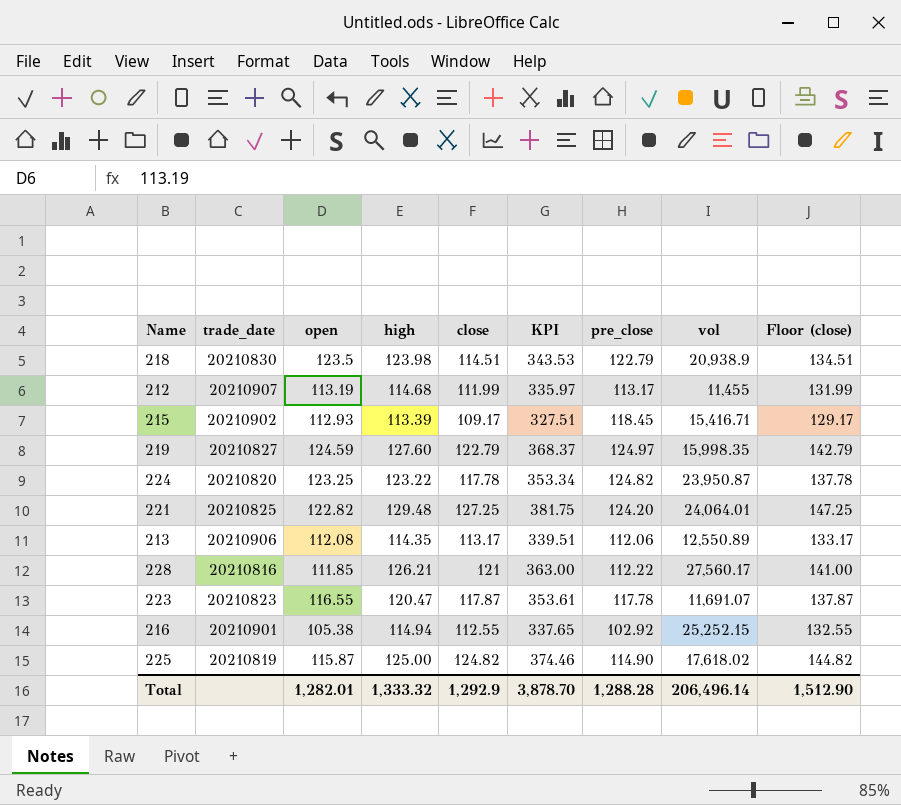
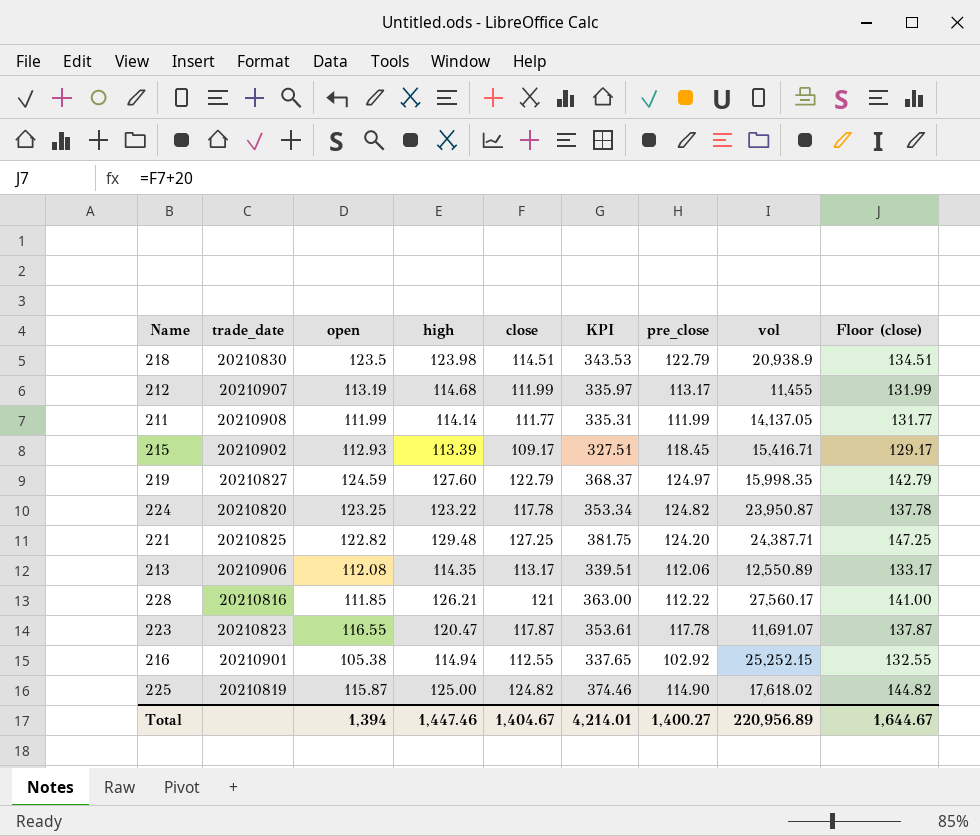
row 211: none -> 20210908 | 111.99 | 114.14 | 111.77 | 335.31 | 111.99 | 14,137.05 | 131.77
221 | vol: 24,064.01 -> 24,387.71
Total | open: 1,282.01 -> 1,394
Total | high: 1,333.32 -> 1,447.46
Total | close: 1,292.9 -> 1,404.67
Total | KPI: 3,878.70 -> 4,214.01
Total | pre_close: 1,288.28 -> 1,400.27
Total | vol: 206,496.14 -> 220,956.89
Total | Floor (close): 1,512.90 -> 1,644.67

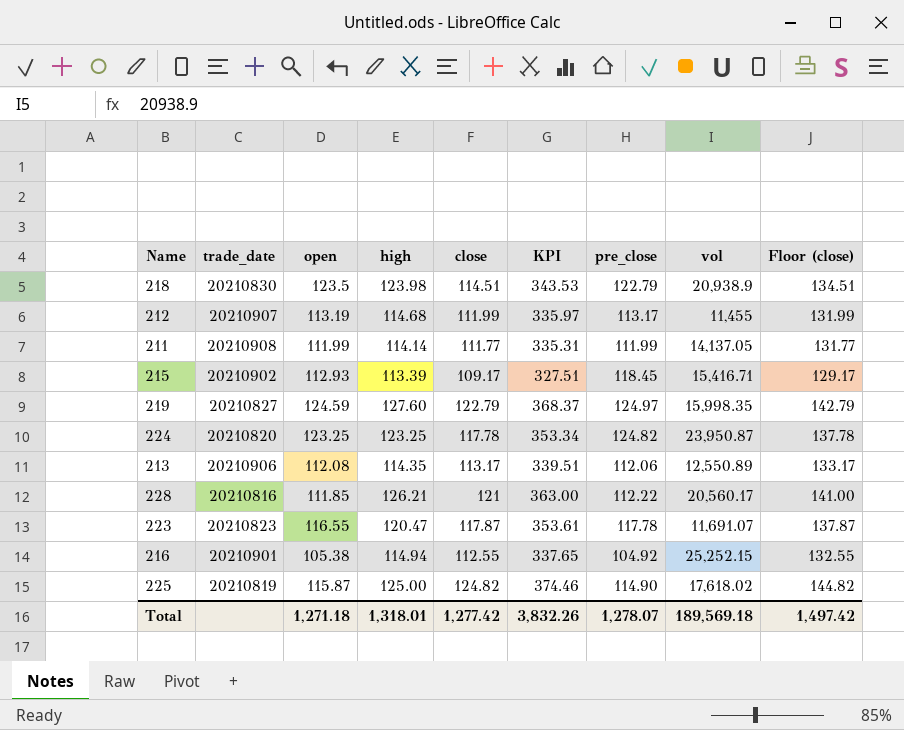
row 221: 20210825 | 122.82 | 129.48 | 127.25 | 381.75 | 124.20 | 24,387.71 | 147.25 -> none
224 | high: 123.22 -> 123.25
228 | vol: 27,560.17 -> 20,560.17
216 | pre_close: 102.92 -> 104.92
Total | open: 1,394 -> 1,271.18
Total | high: 1,447.46 -> 1,318.01
Total | close: 1,404.67 -> 1,277.42
Total | KPI: 4,214.01 -> 3,832.26
Total | pre_close: 1,400.27 -> 1,278.07
Total | vol: 220,956.89 -> 189,569.18
Total | Floor (close): 1,644.67 -> 1,497.42

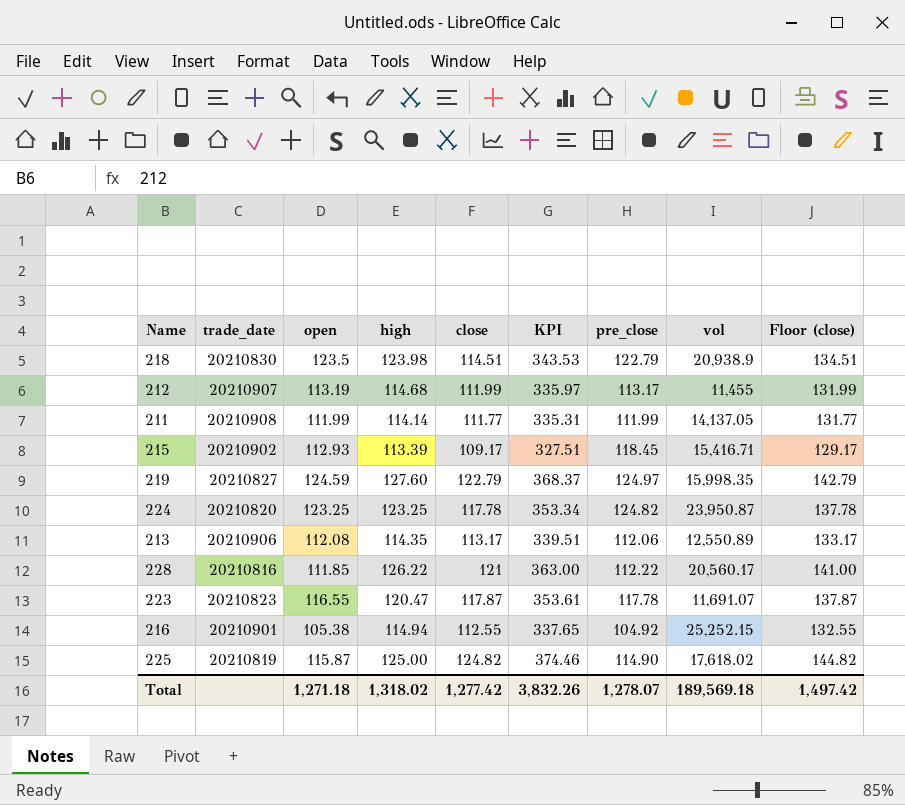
228 | high: 126.21 -> 126.22
Total | high: 1,318.01 -> 1,318.02

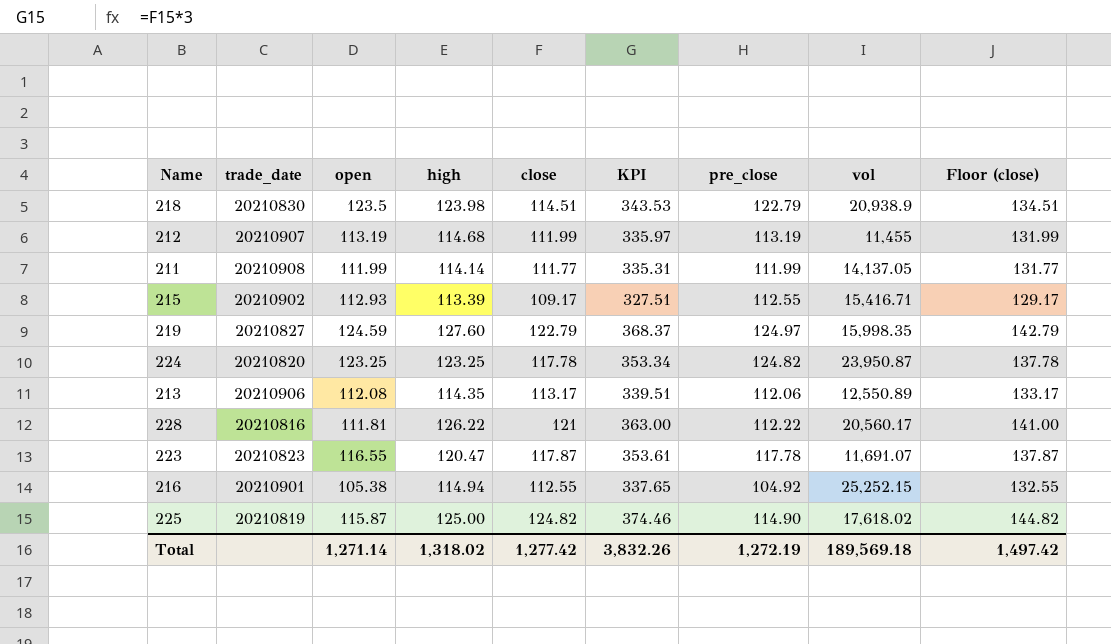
212 | pre_close: 113.17 -> 113.19
215 | pre_close: 118.45 -> 112.55
228 | open: 111.85 -> 111.81
Total | open: 1,271.18 -> 1,271.14
Total | pre_close: 1,278.07 -> 1,272.19

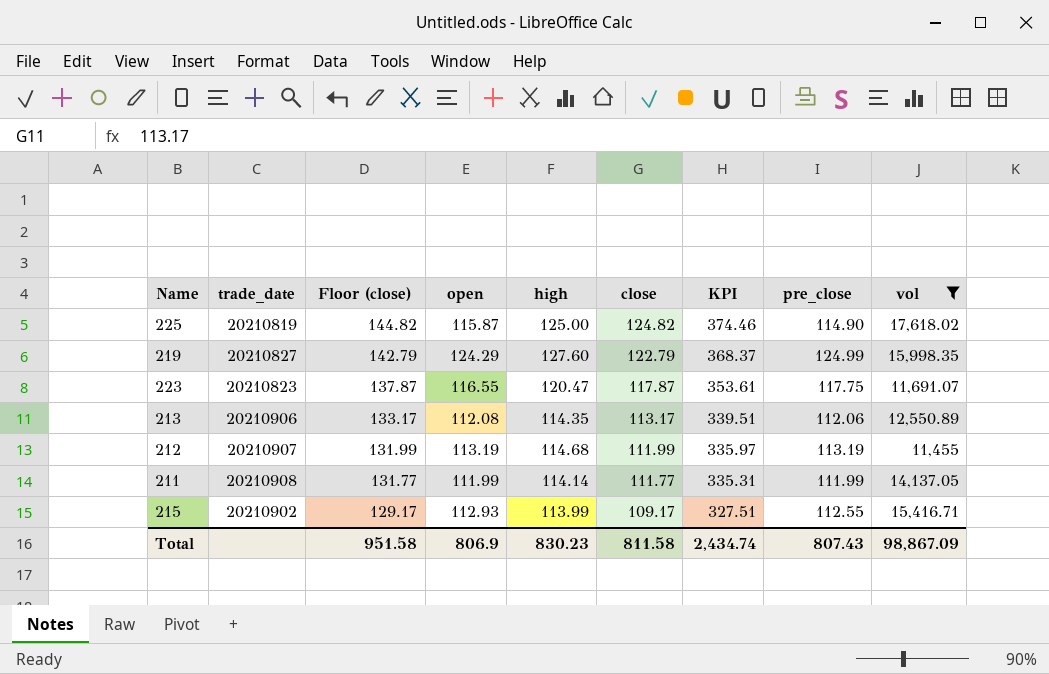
filter: none -> vol <= 17,618.02
row order: none -> Floor (close) descending
column Floor (close) | position: 9 -> 3
219 | open: 124.59 -> 124.29
219 | pre_close: 124.97 -> 124.99
223 | pre_close: 117.78 -> 117.75
215 | high: 113.39 -> 113.99
Total | Floor (close): 1,497.42 -> 951.58
Total | open: 1,271.14 -> 806.9
Total | high: 1,318.02 -> 830.23
Total | close: 1,277.42 -> 811.58
Total | KPI: 3,832.26 -> 2,434.74
Total | pre_close: 1,272.19 -> 807.43
Total | vol: 189,569.18 -> 98,867.09

